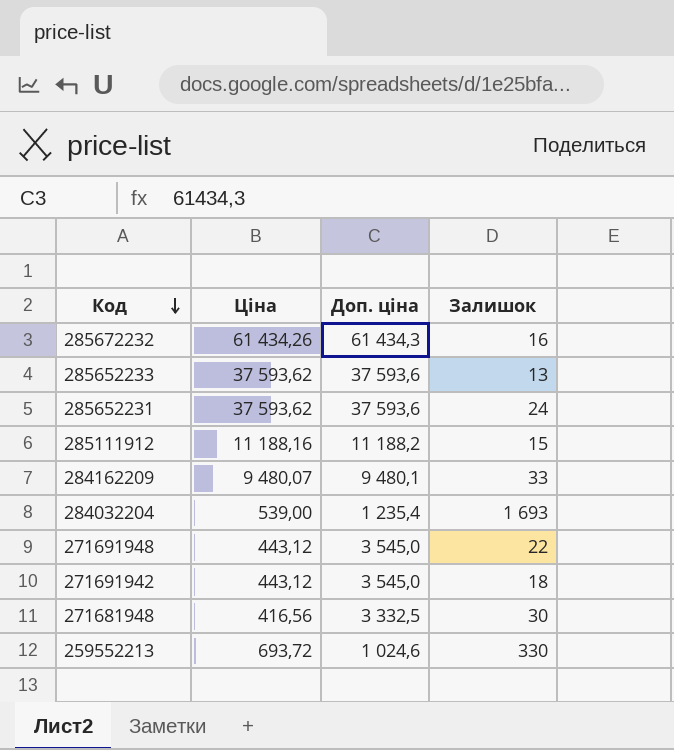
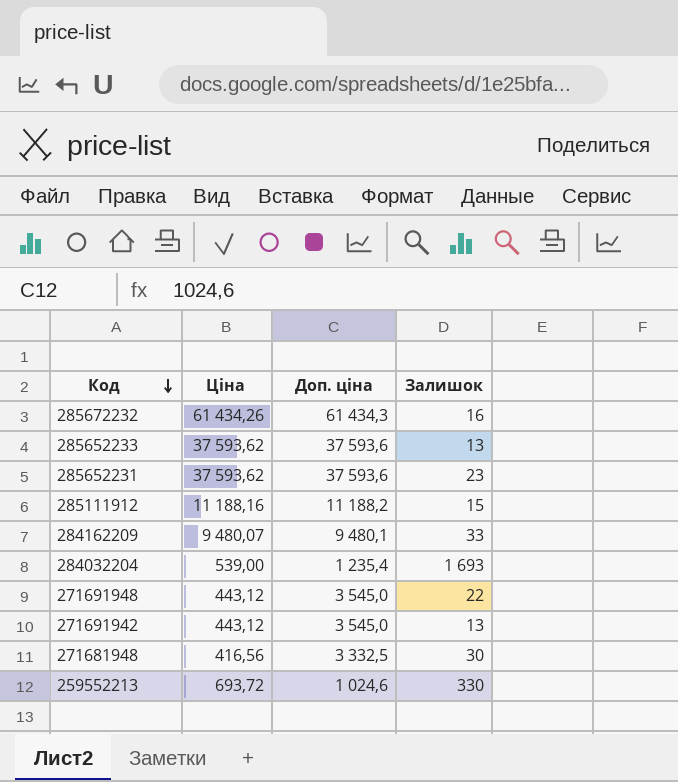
285652231 | Залишок: 24 -> 23
271691942 | Залишок: 18 -> 13

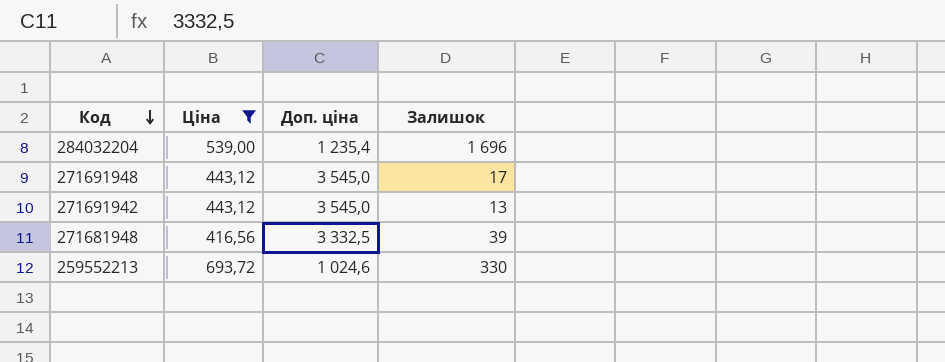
filter: none -> Ціна <= 693,72
284032204 | Залишок: 1 693 -> 1 696
271691948 | Залишок: 22 -> 17
271681948 | Залишок: 30 -> 39

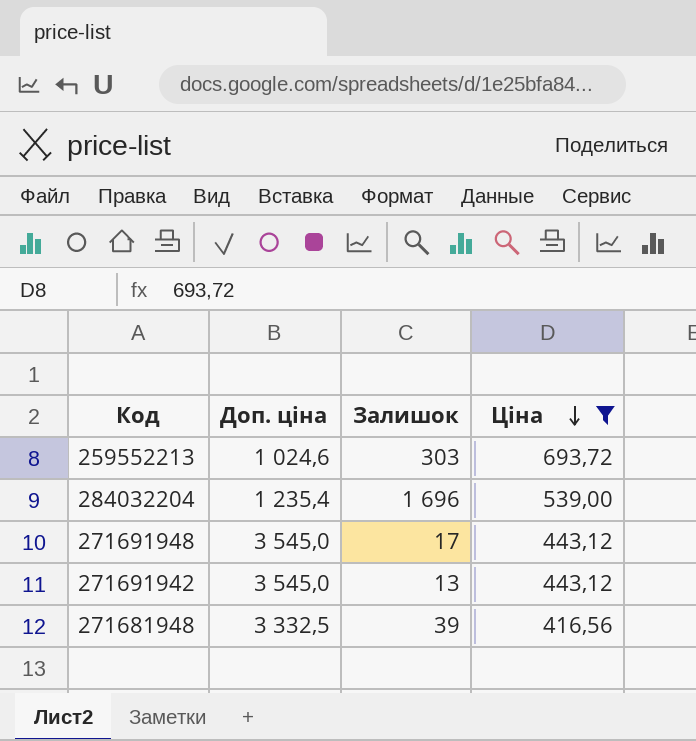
row order: Код descending -> Ціна descending
column Ціна | position: 2 -> 4
259552213 | Залишок: 330 -> 303

